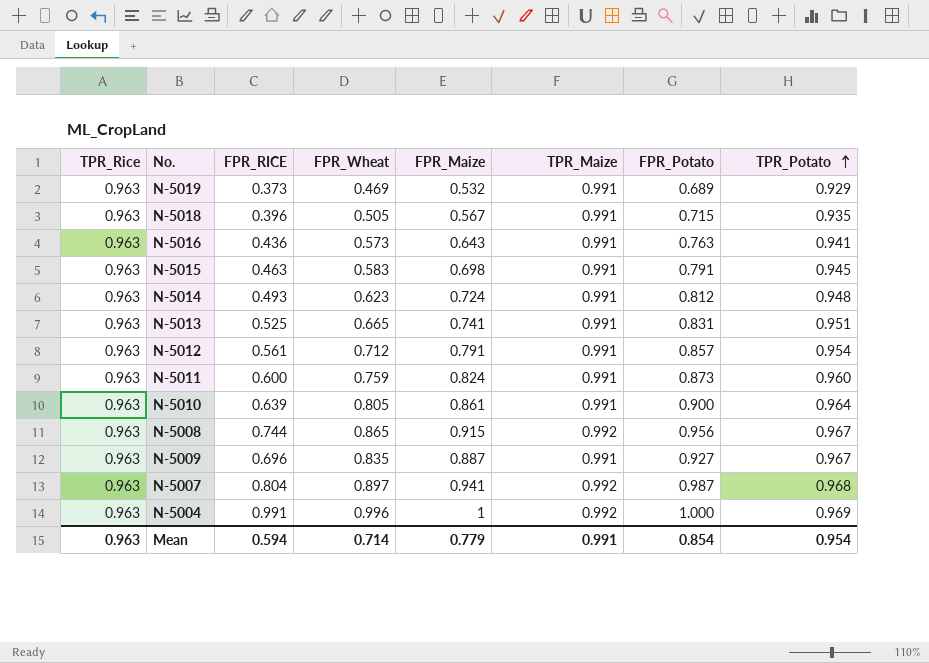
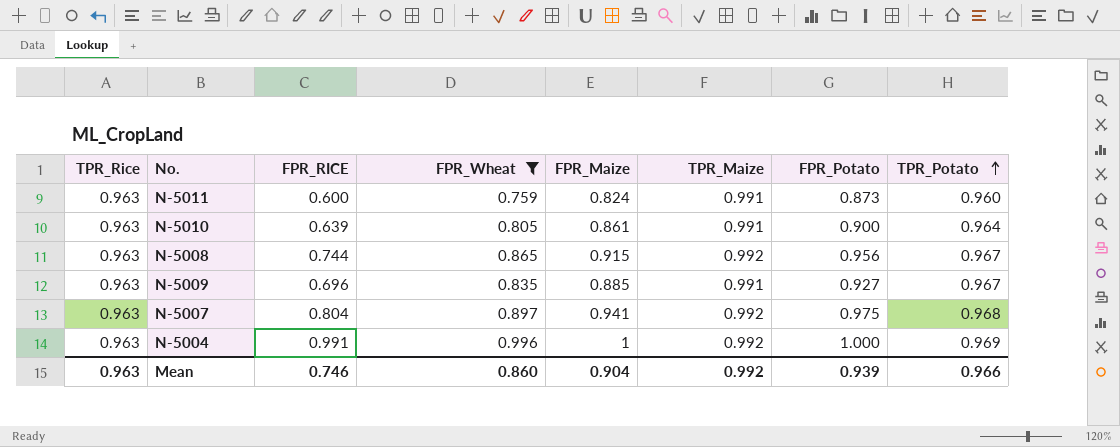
filter: none -> FPR_Wheat >= 0.759
N-5009 | FPR_Maize: 0.887 -> 0.885
N-5007 | FPR_Potato: 0.987 -> 0.975
Mean | FPR_RICE: 0.594 -> 0.746
Mean | FPR_Wheat: 0.714 -> 0.860
Mean | FPR_Maize: 0.779 -> 0.904
Mean | TPR_Maize: 0.991 -> 0.992
Mean | FPR_Potato: 0.854 -> 0.939
Mean | TPR_Potato: 0.954 -> 0.966

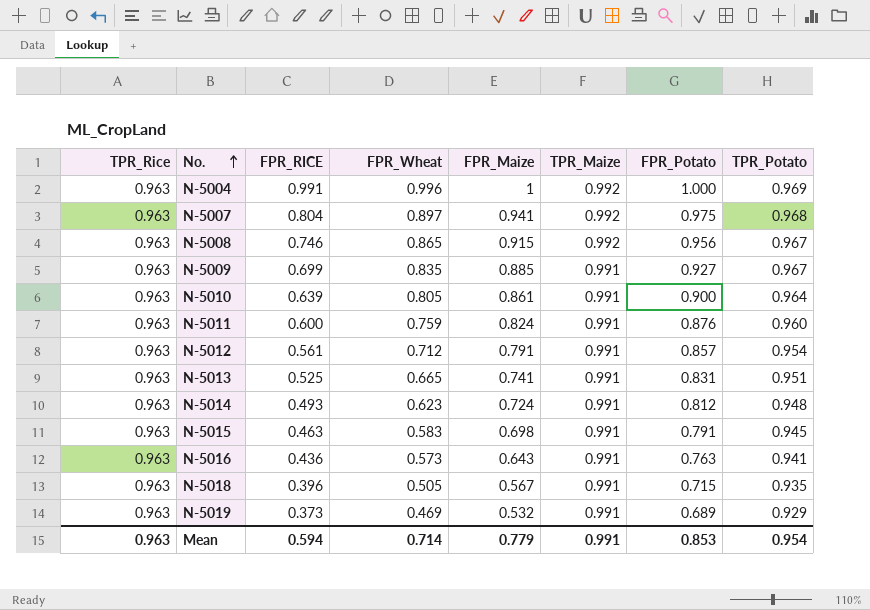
filter: FPR_Wheat >= 0.759 -> none
row order: TPR_Potato ascending -> No. ascending
N-5008 | FPR_RICE: 0.744 -> 0.746
N-5009 | FPR_RICE: 0.696 -> 0.699
N-5011 | FPR_Potato: 0.873 -> 0.876
Mean | FPR_RICE: 0.746 -> 0.594
Mean | FPR_Wheat: 0.860 -> 0.714
Mean | FPR_Maize: 0.904 -> 0.779
Mean | TPR_Maize: 0.992 -> 0.991
Mean | FPR_Potato: 0.939 -> 0.853
Mean | TPR_Potato: 0.966 -> 0.954

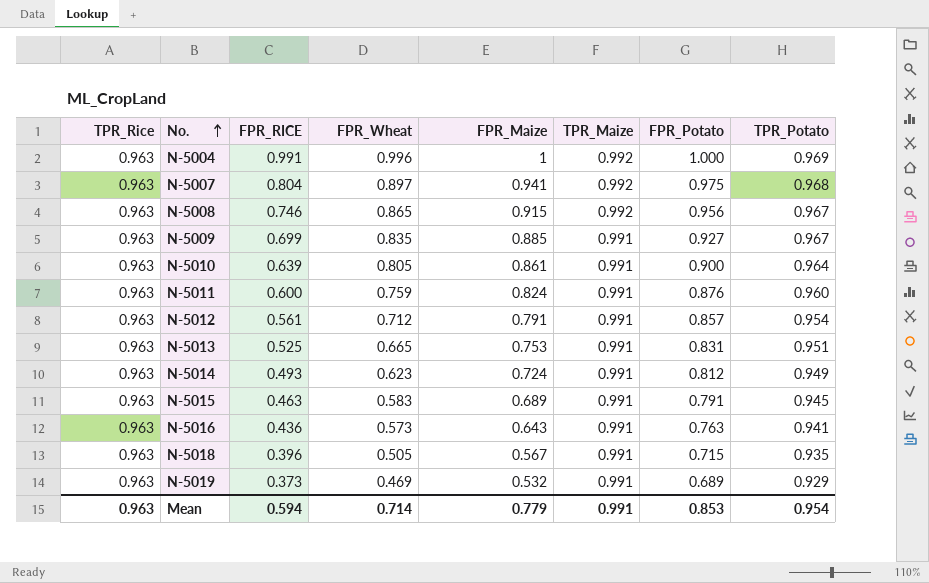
N-5013 | FPR_Maize: 0.741 -> 0.753
N-5014 | TPR_Potato: 0.948 -> 0.949
N-5015 | FPR_Maize: 0.698 -> 0.689

